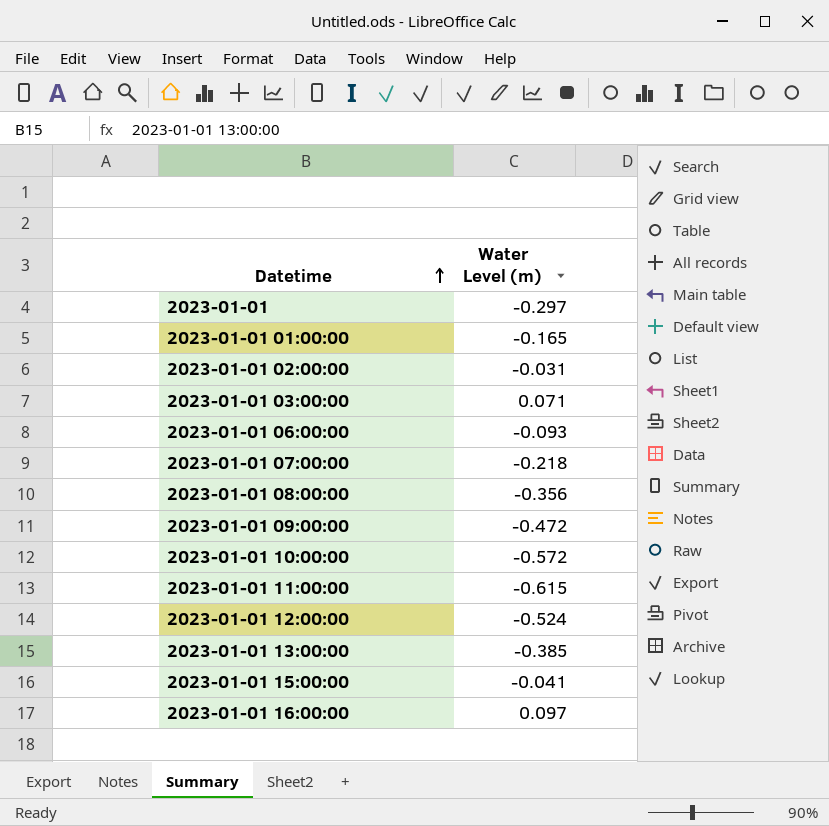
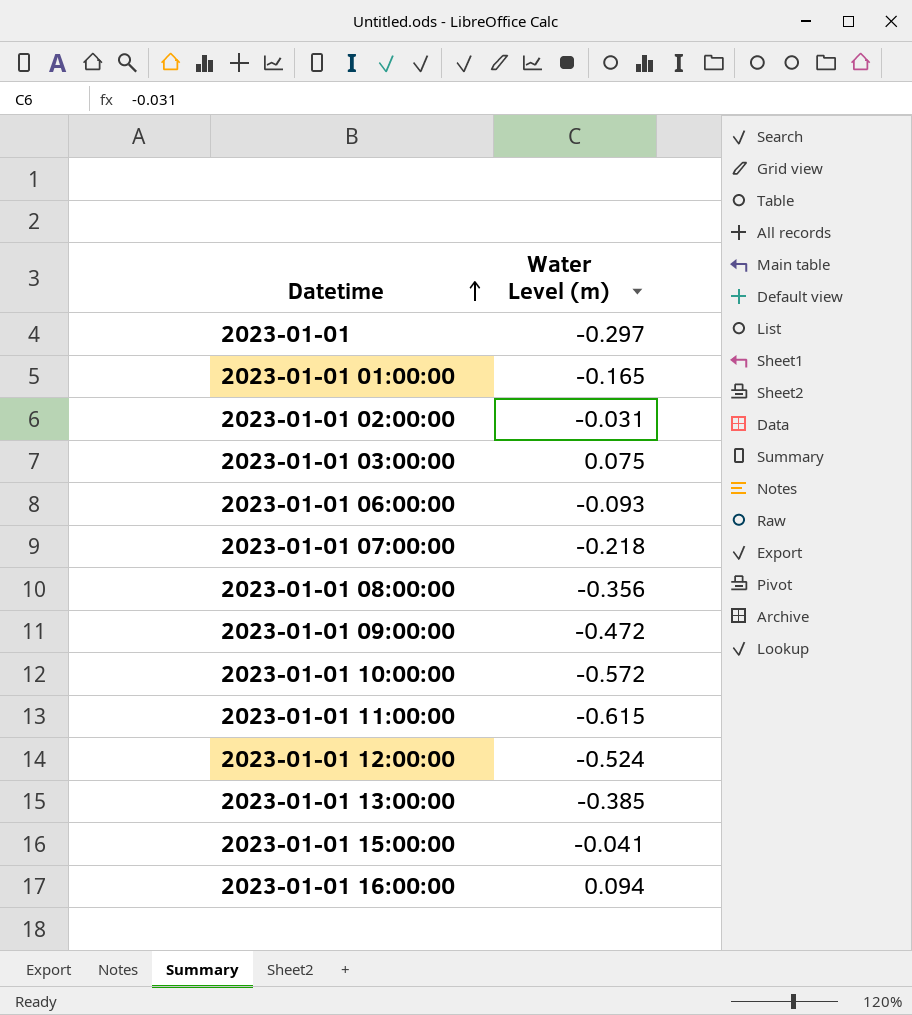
2023-01-01 03:00:00 | Water Level (m): 0.071 -> 0.075
2023-01-01 16:00:00 | Water Level (m): 0.097 -> 0.094

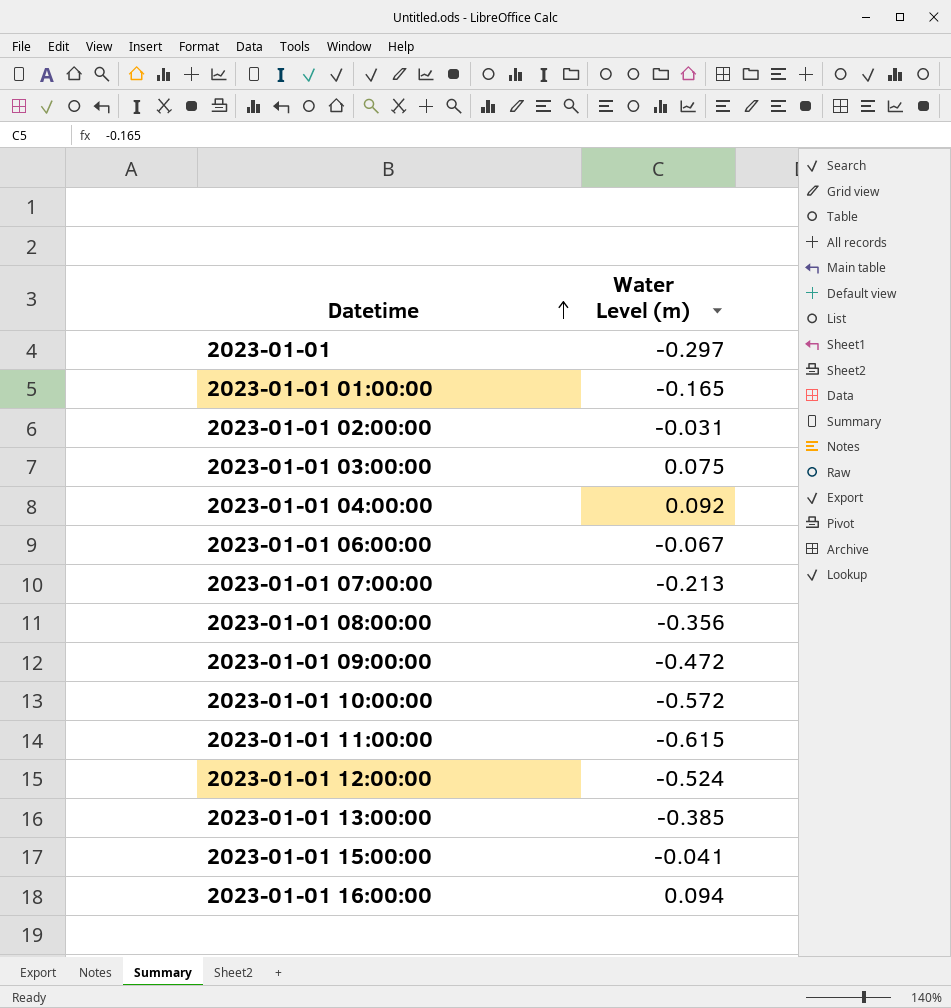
row 2023-01-01 04:00:00: none -> 0.092
2023-01-01 06:00:00 | Water Level (m): -0.093 -> -0.067
2023-01-01 07:00:00 | Water Level (m): -0.218 -> -0.213

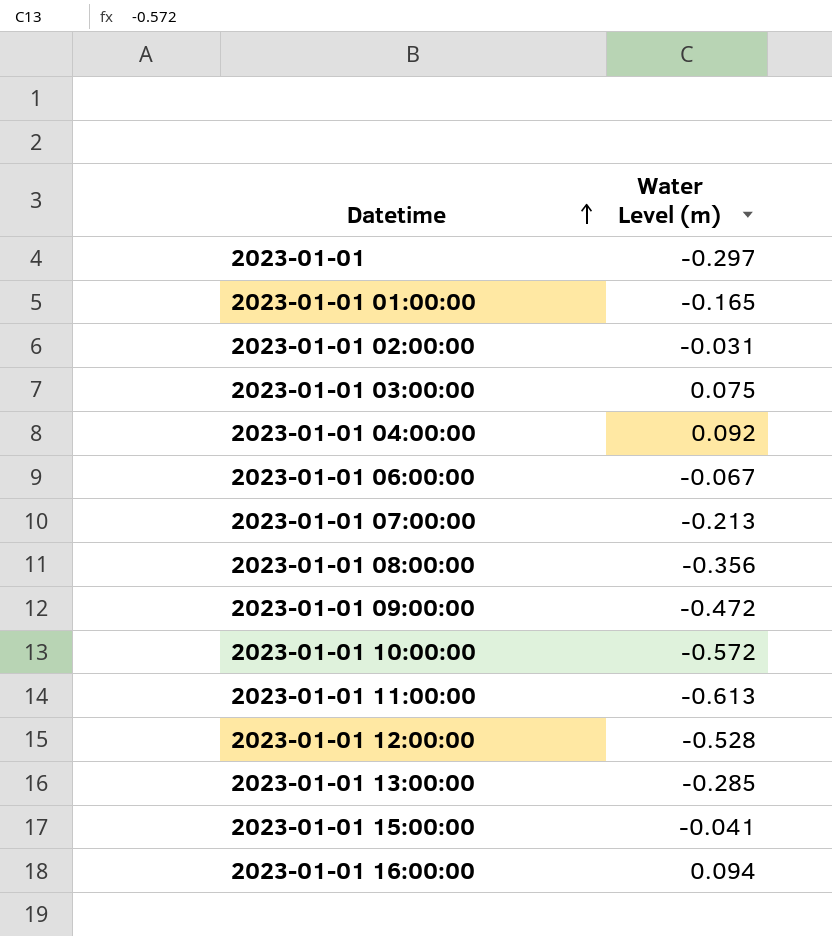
2023-01-01 11:00:00 | Water Level (m): -0.615 -> -0.613
2023-01-01 12:00:00 | Water Level (m): -0.524 -> -0.528
2023-01-01 13:00:00 | Water Level (m): -0.385 -> -0.285

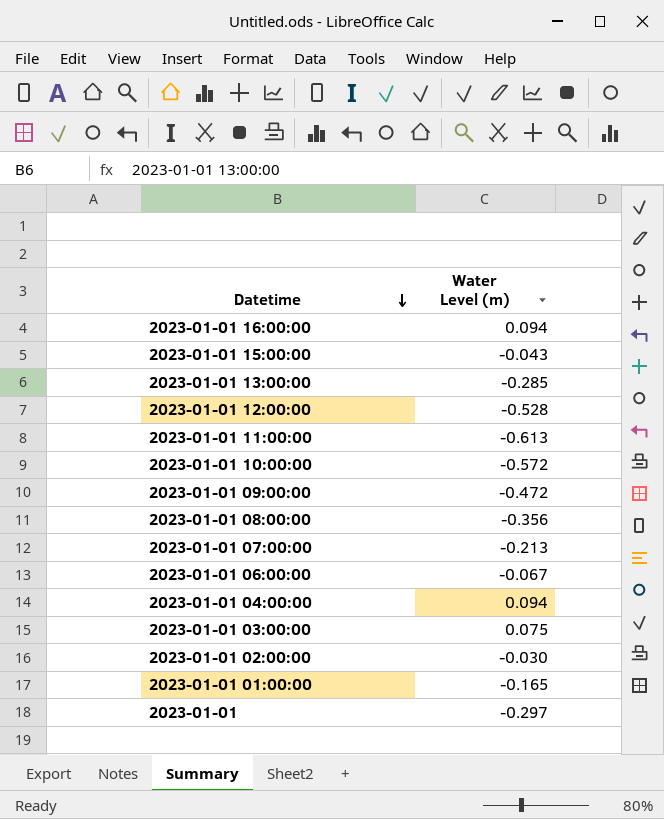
row order: Datetime ascending -> Datetime descending
2023-01-01 15:00:00 | Water Level (m): -0.041 -> -0.043
2023-01-01 04:00:00 | Water Level (m): 0.092 -> 0.094
2023-01-01 02:00:00 | Water Level (m): -0.031 -> -0.030

